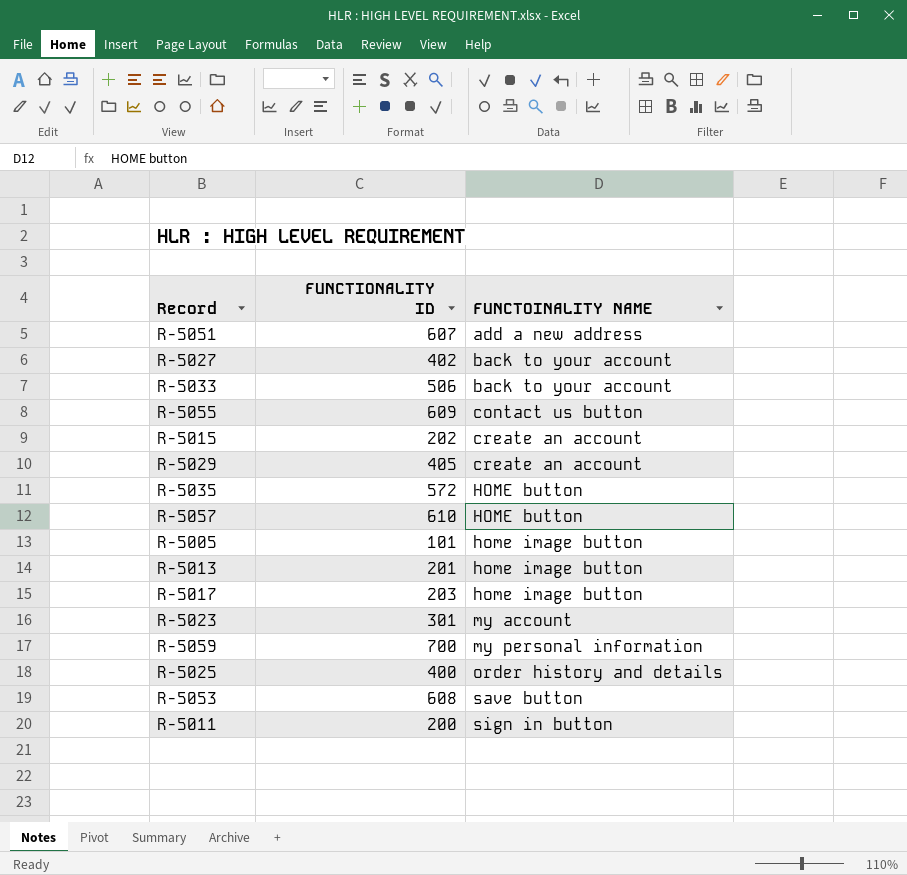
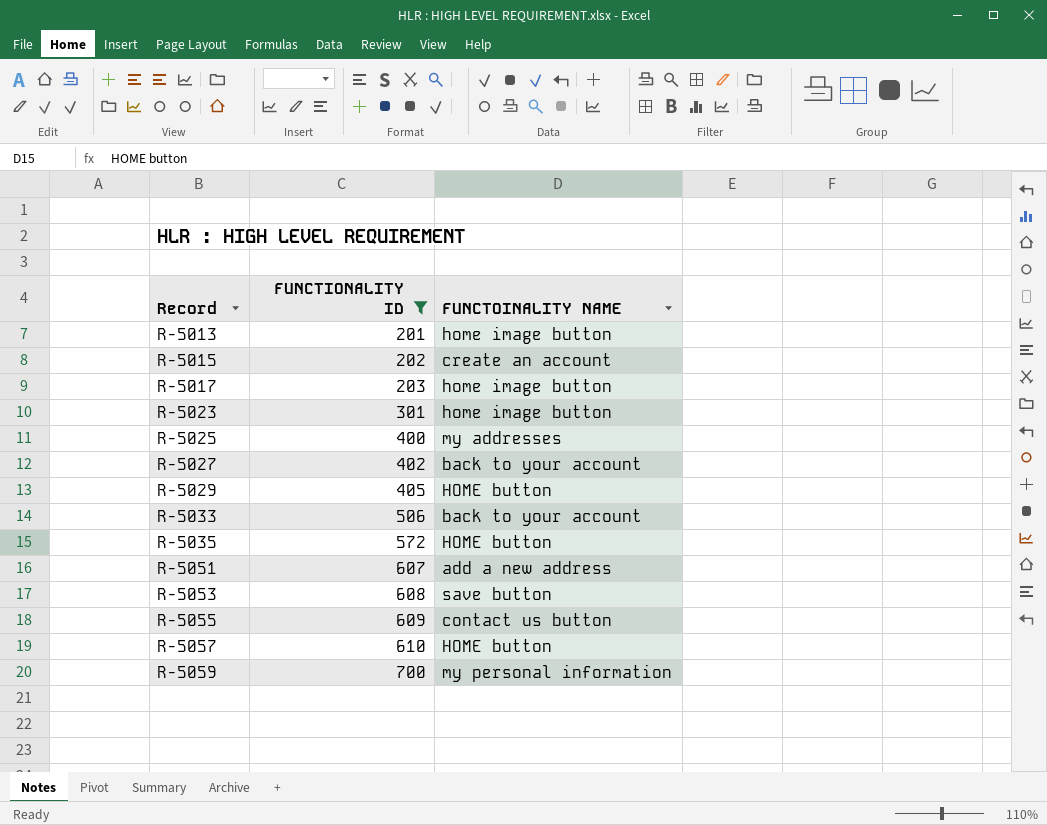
filter: none -> FUNCTIONALITY ID >= 201
row order: FUNCTOINALITY NAME ascending -> Record ascending
R-5023 | FUNCTOINALITY NAME: my account -> home image button
R-5025 | FUNCTOINALITY NAME: order history and details -> my addresses
R-5029 | FUNCTOINALITY NAME: create an account -> HOME button

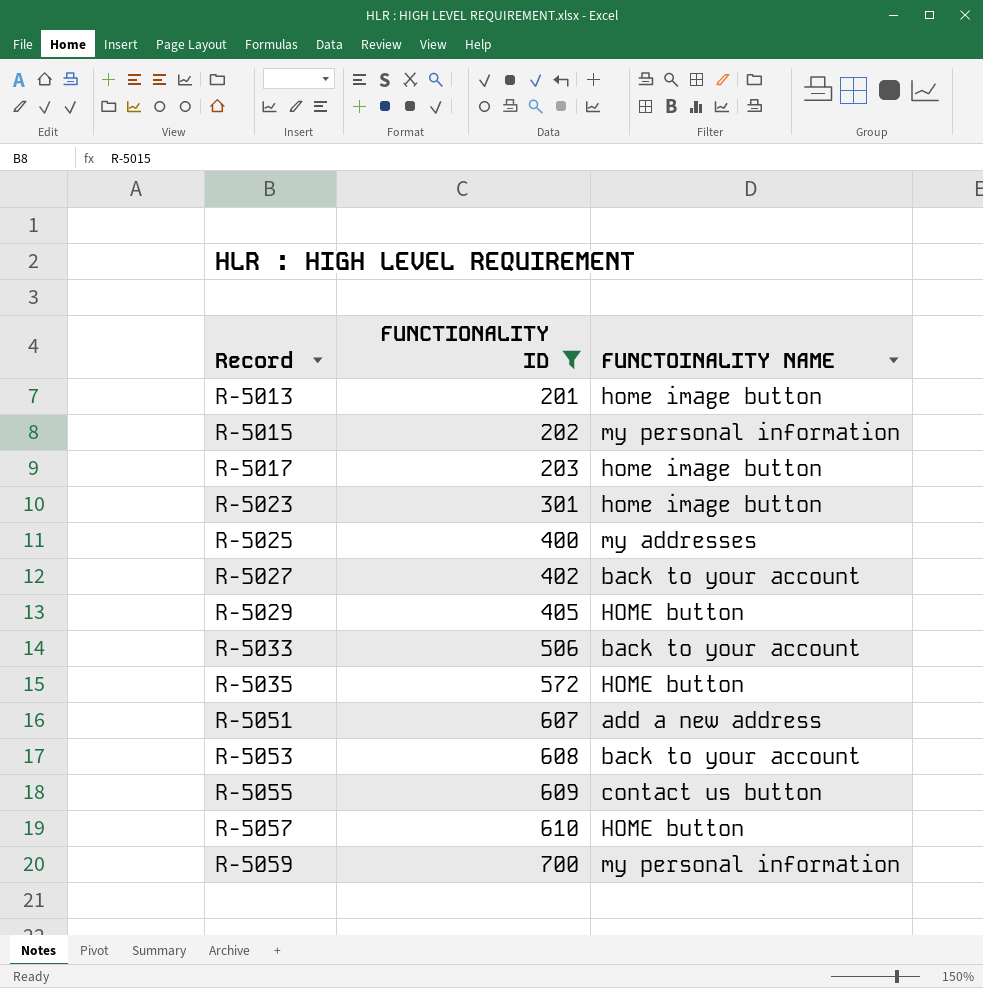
R-5015 | FUNCTOINALITY NAME: create an account -> my personal information
R-5053 | FUNCTOINALITY NAME: save button -> back to your account

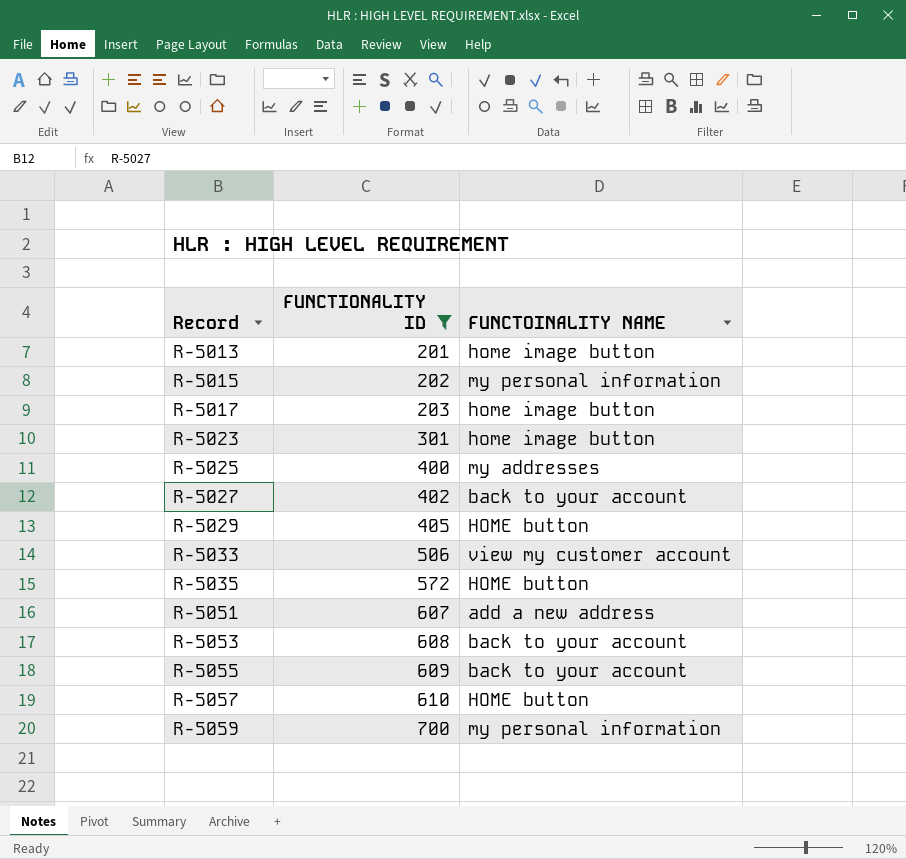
R-5033 | FUNCTOINALITY NAME: back to your account -> view my customer account
R-5055 | FUNCTOINALITY NAME: contact us button -> back to your account

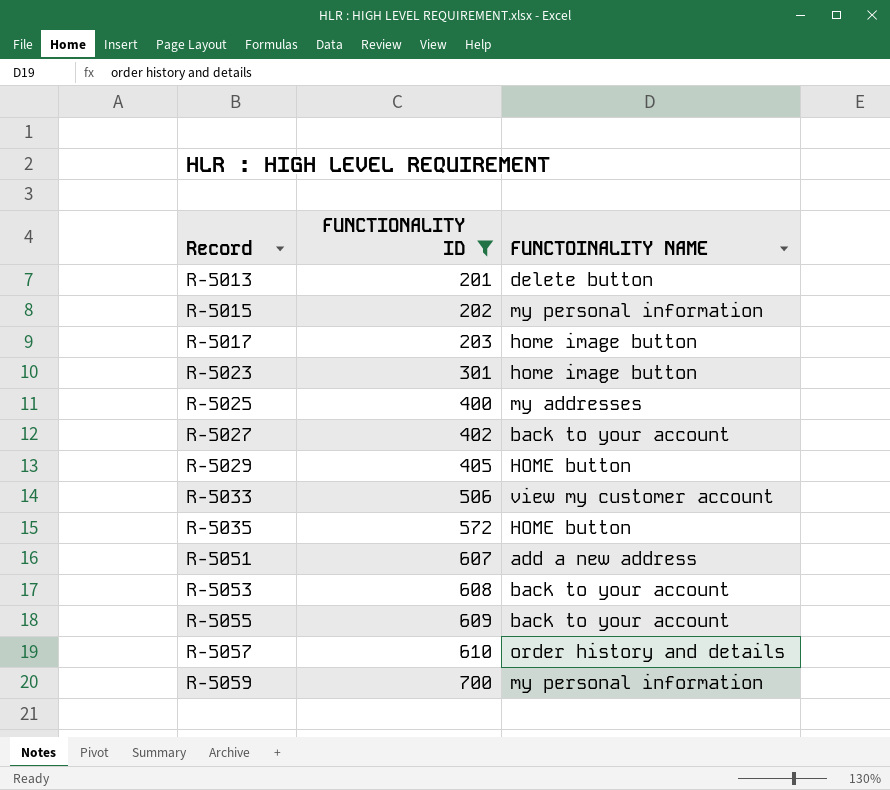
R-5013 | FUNCTOINALITY NAME: home image button -> delete button
R-5057 | FUNCTOINALITY NAME: HOME button -> order history and details

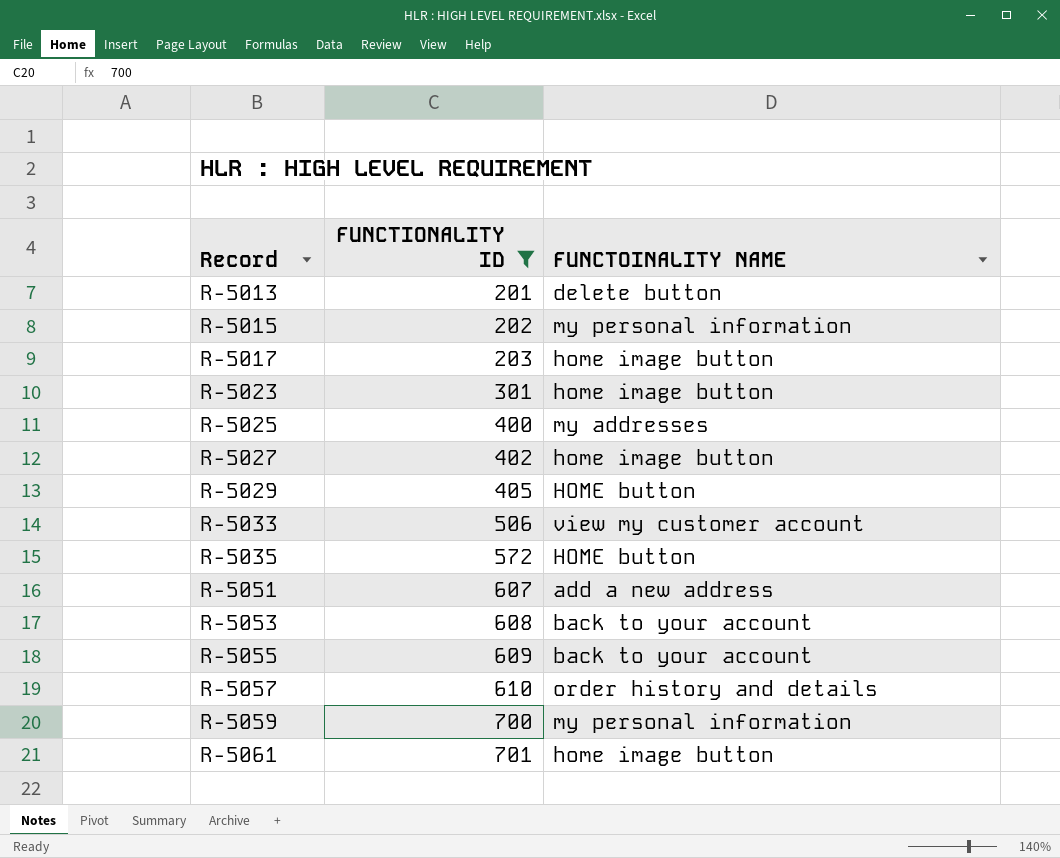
R-5027 | FUNCTOINALITY NAME: back to your account -> home image button
row R-5061: none -> 701 | home image button

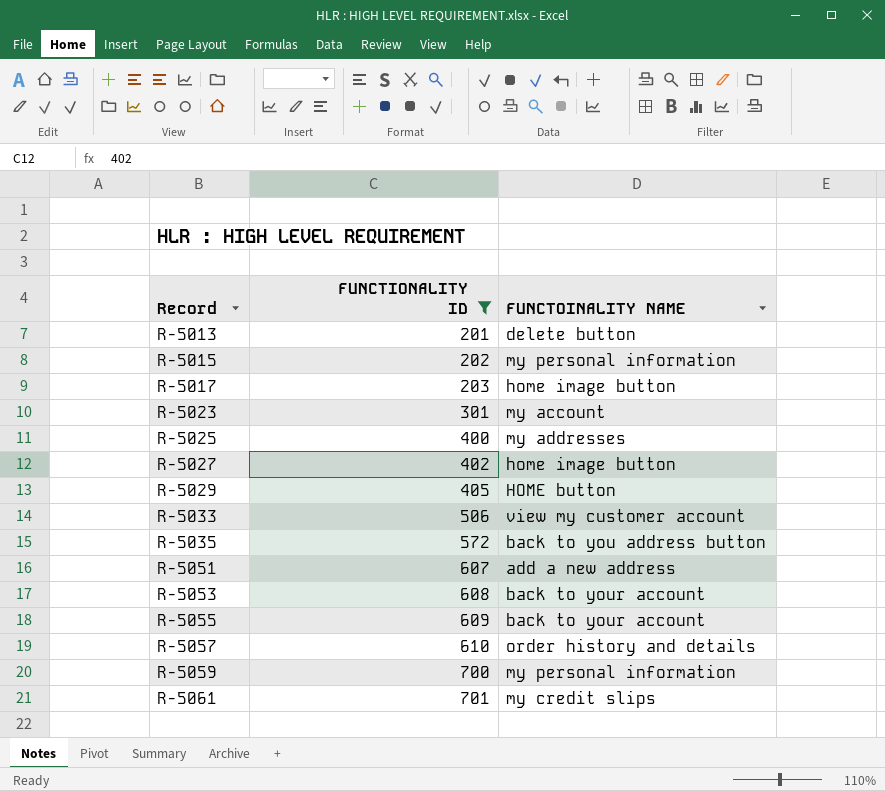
R-5023 | FUNCTOINALITY NAME: home image button -> my account
R-5035 | FUNCTOINALITY NAME: HOME button -> back to you address button
R-5061 | FUNCTOINALITY NAME: home image button -> my credit slips

